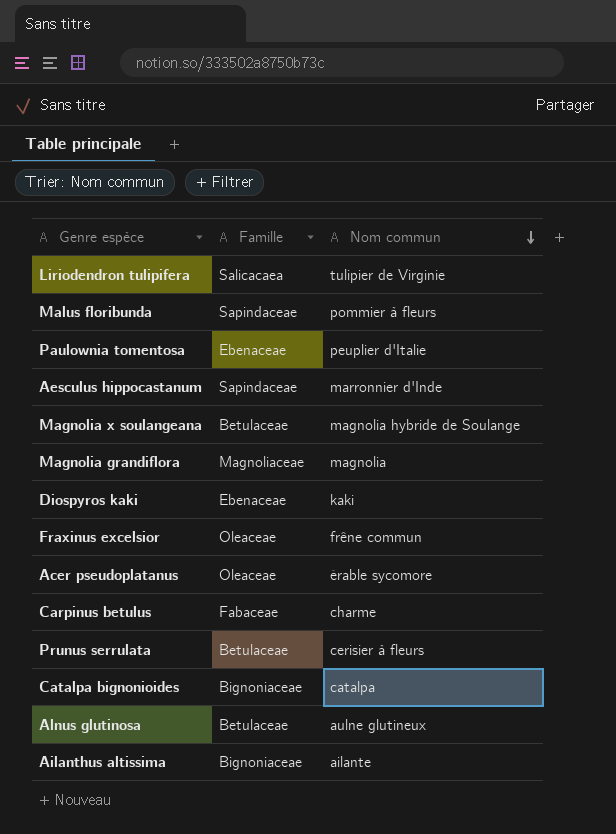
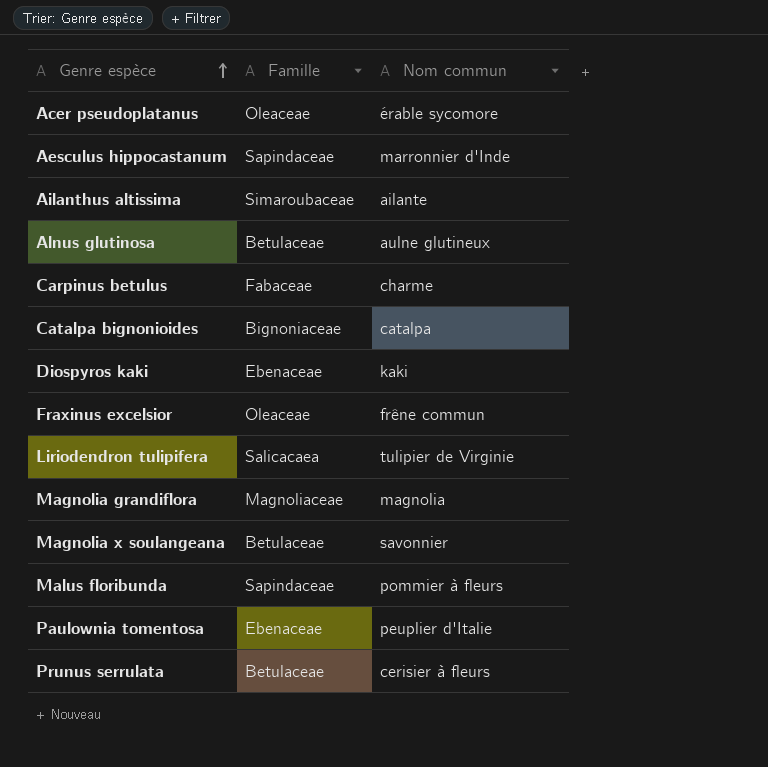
row order: Nom commun descending -> Genre espèce ascending
Ailanthus altissima | Famille: Bignoniaceae -> Simaroubaceae
Magnolia x soulangeana | Nom commun: magnolia hybride de Soulange -> savonnier

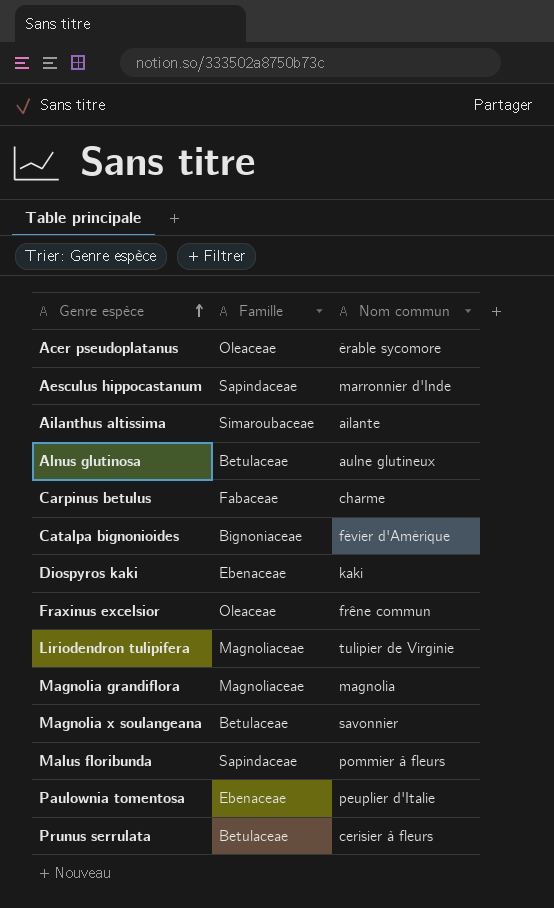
Catalpa bignonioides | Nom commun: catalpa -> févier d'Amérique
Liriodendron tulipifera | Famille: Salicacaea -> Magnoliaceae

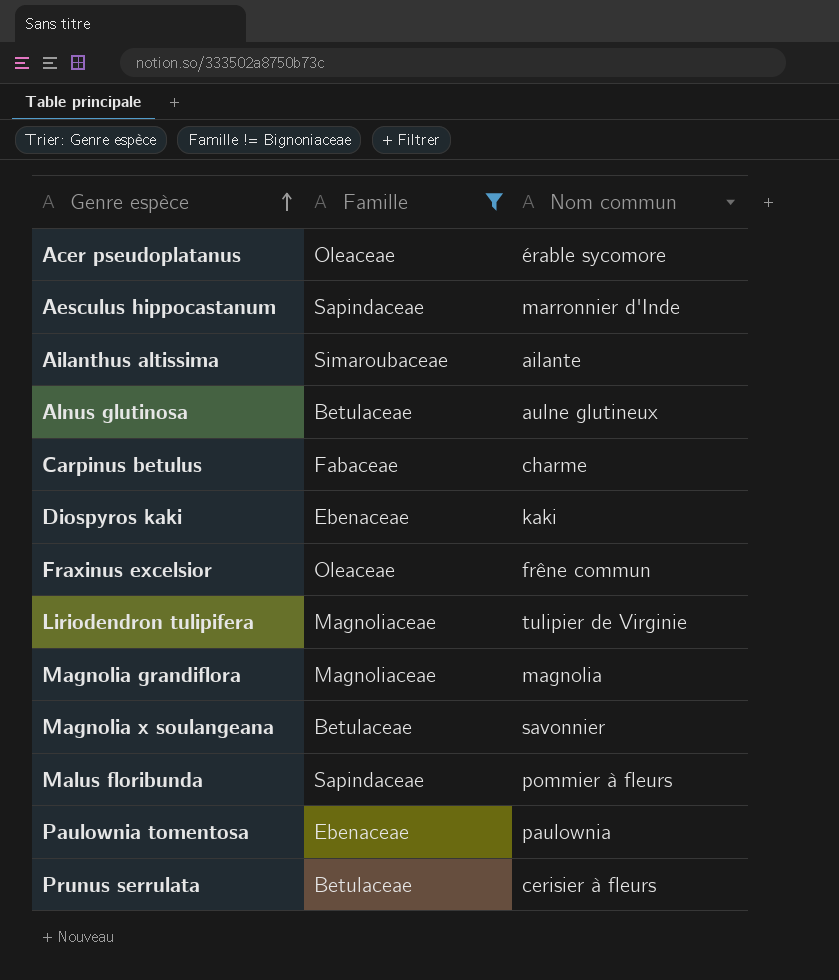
filter: none -> Famille != Bignoniaceae
Paulownia tomentosa | Nom commun: peuplier d'Italie -> paulownia

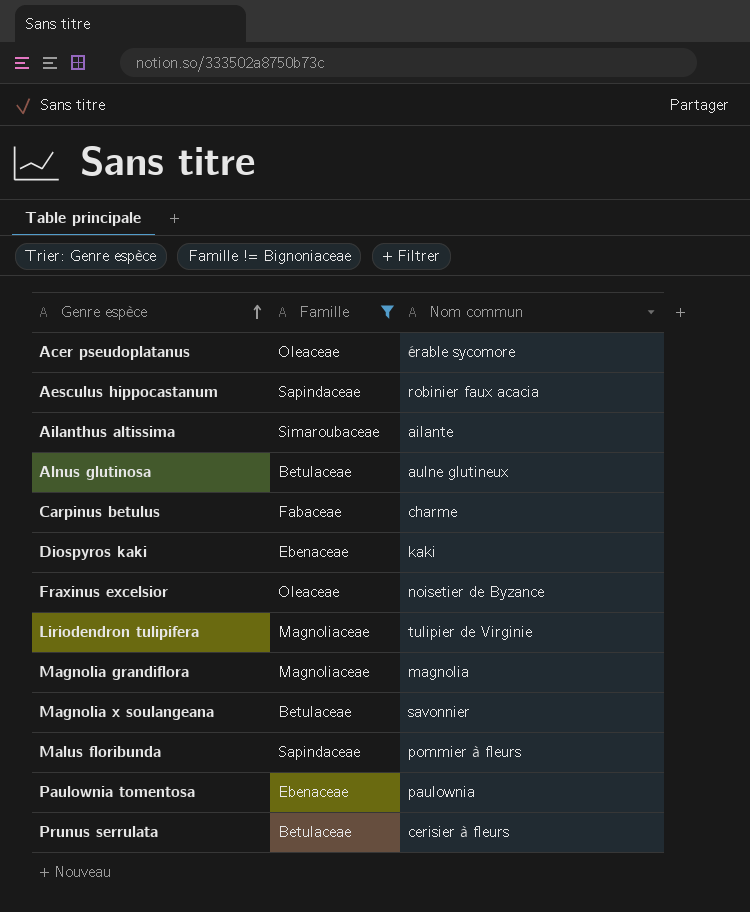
Aesculus hippocastanum | Nom commun: marronnier d'Inde -> robinier faux acacia
Fraxinus excelsior | Nom commun: frêne commun -> noisetier de Byzance

